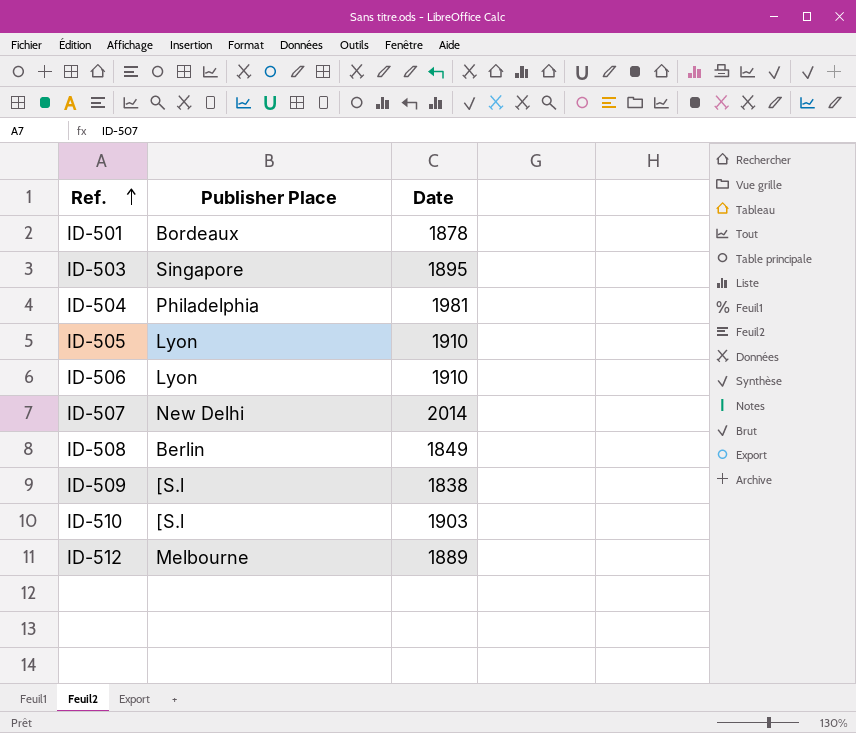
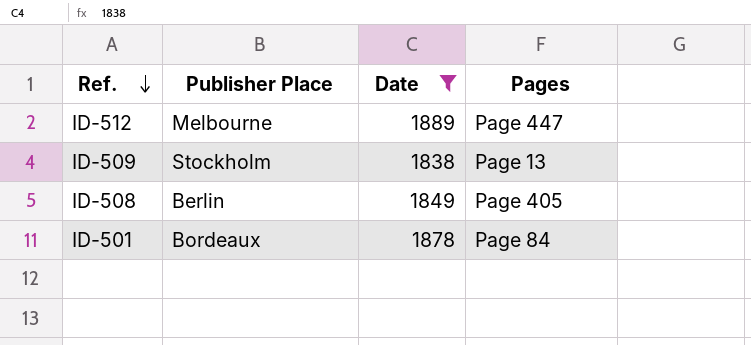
filter: none -> Date <= 1889
row order: Ref. ascending -> Ref. descending
column Pages | position: none -> 4
ID-509 | Publisher Place: [S.l -> Stockholm

